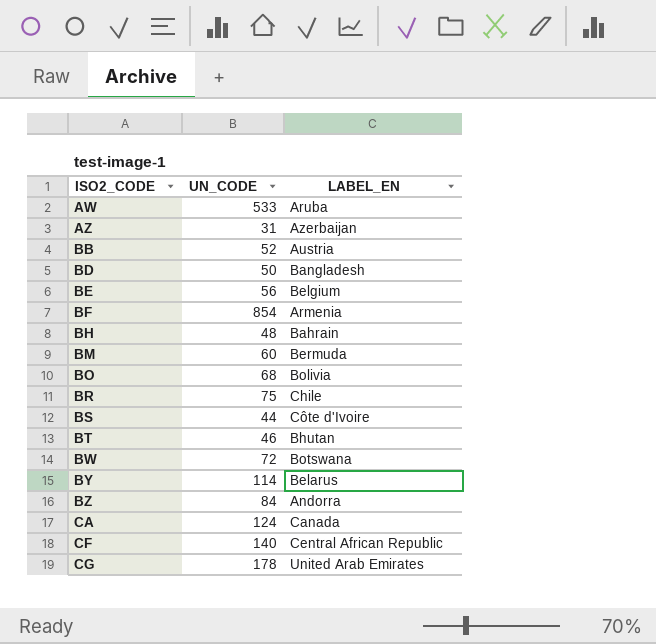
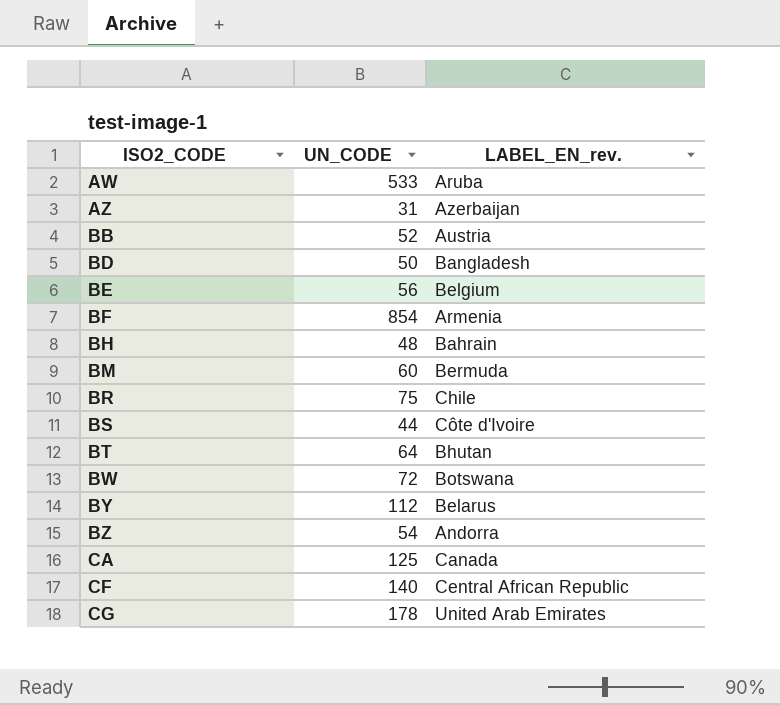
column name: LABEL_EN -> LABEL_EN_rev.
row BO: 68 | Bolivia -> none
BT | UN_CODE: 46 -> 64
BY | UN_CODE: 114 -> 112
BZ | UN_CODE: 84 -> 54
CA | UN_CODE: 124 -> 125

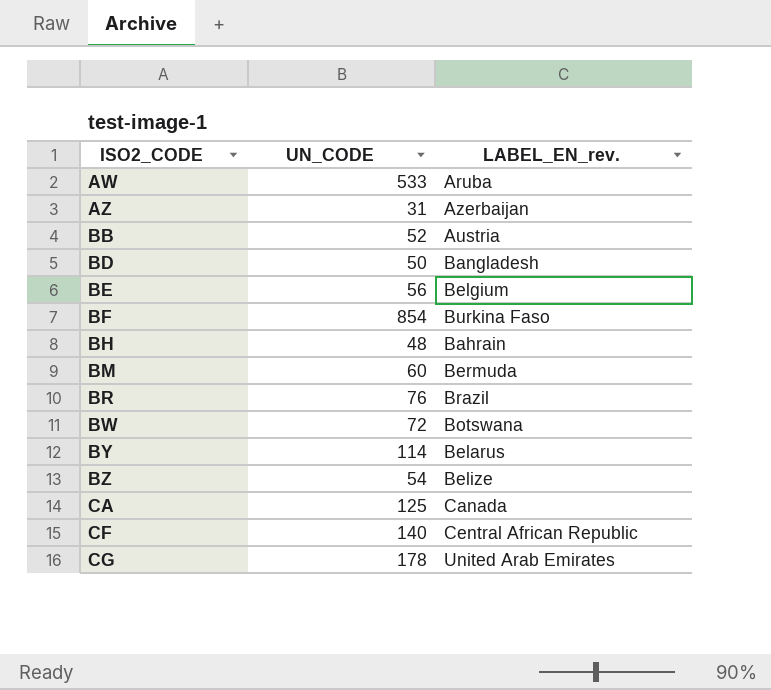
row BS: 44 | Côte d'Ivoire -> none
row BT: 64 | Bhutan -> none
BF | LABEL_EN_rev.: Armenia -> Burkina Faso
BR | UN_CODE: 75 -> 76
BR | LABEL_EN_rev.: Chile -> Brazil
BY | UN_CODE: 112 -> 114
BZ | LABEL_EN_rev.: Andorra -> Belize

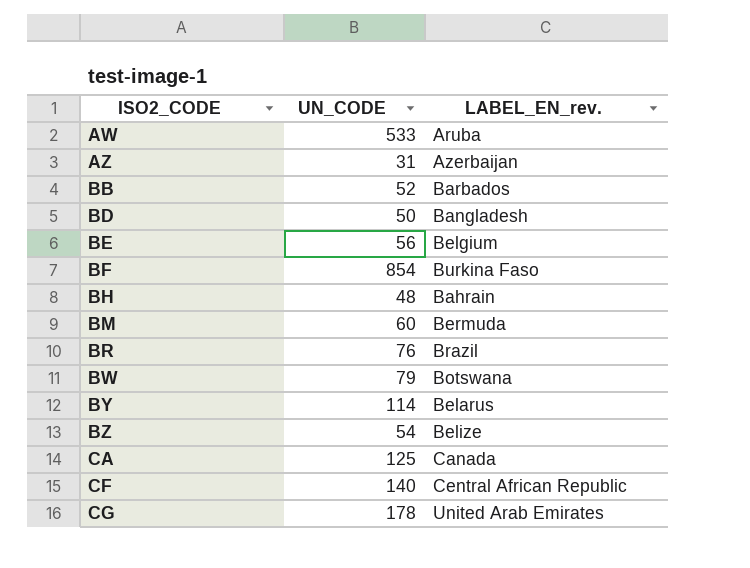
BB | LABEL_EN_rev.: Austria -> Barbados
BW | UN_CODE: 72 -> 79

